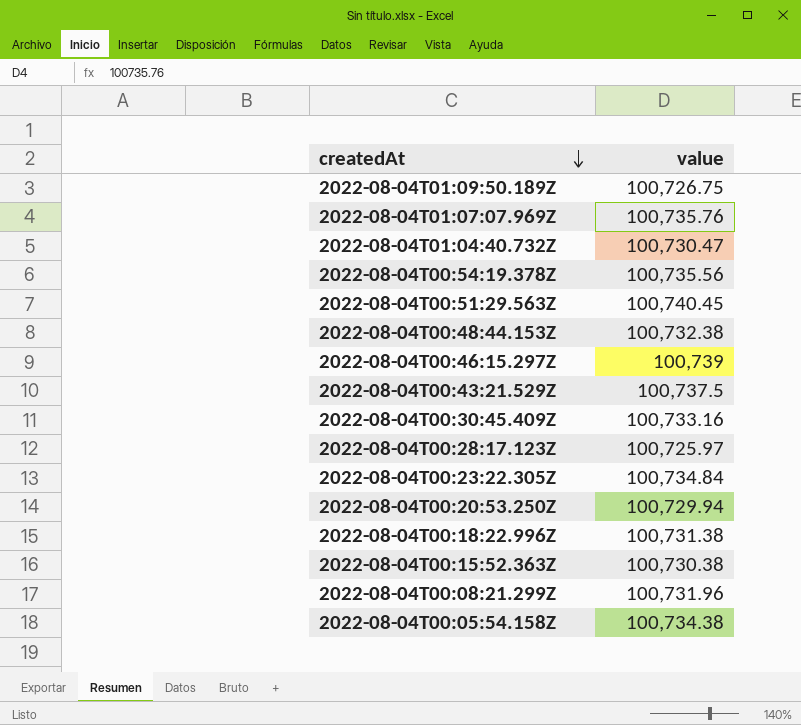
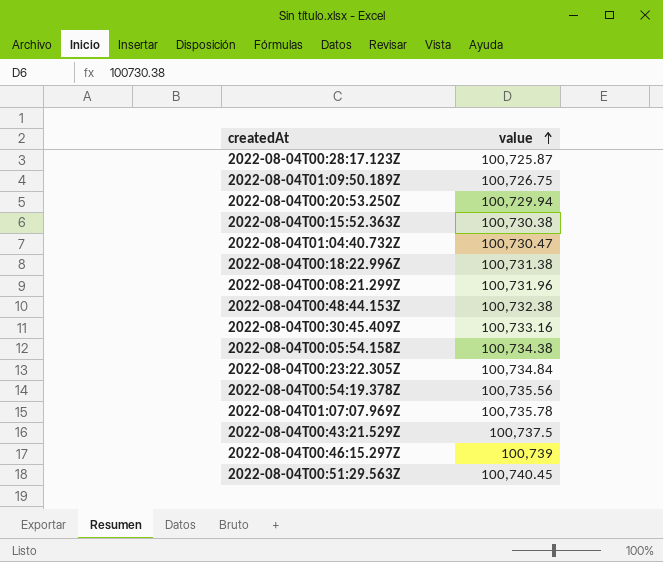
row order: createdAt descending -> value ascending
2022-08-04T00:28:17.123Z | value: 100,725.97 -> 100,725.87
2022-08-04T01:07:07.969Z | value: 100,735.76 -> 100,735.78

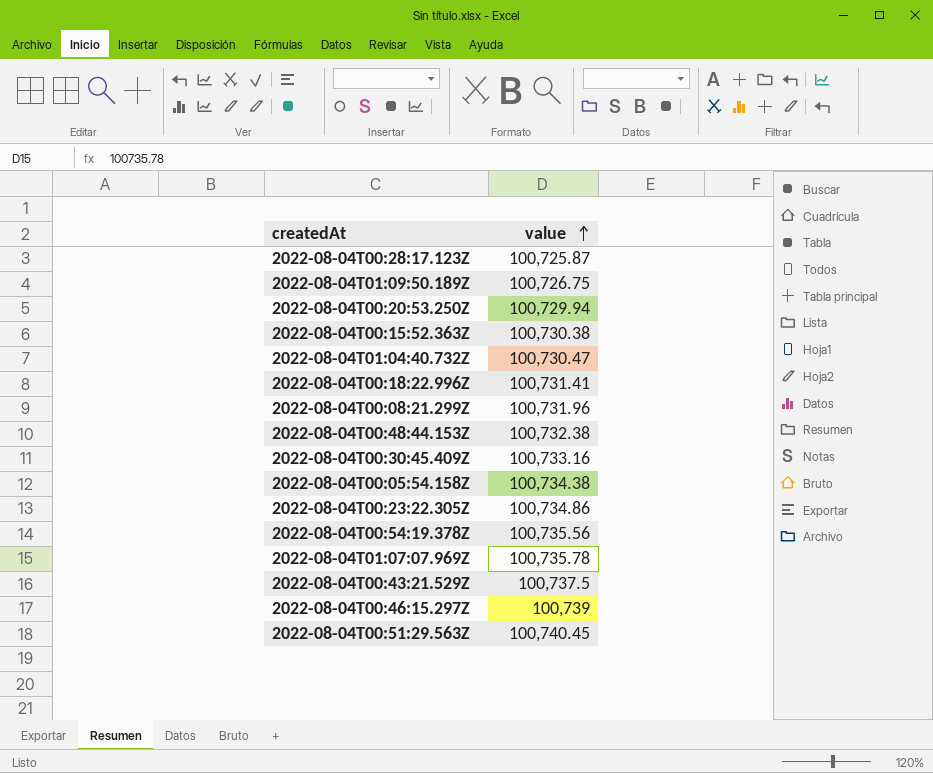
2022-08-04T00:18:22.996Z | value: 100,731.38 -> 100,731.41
2022-08-04T00:23:22.305Z | value: 100,734.84 -> 100,734.86

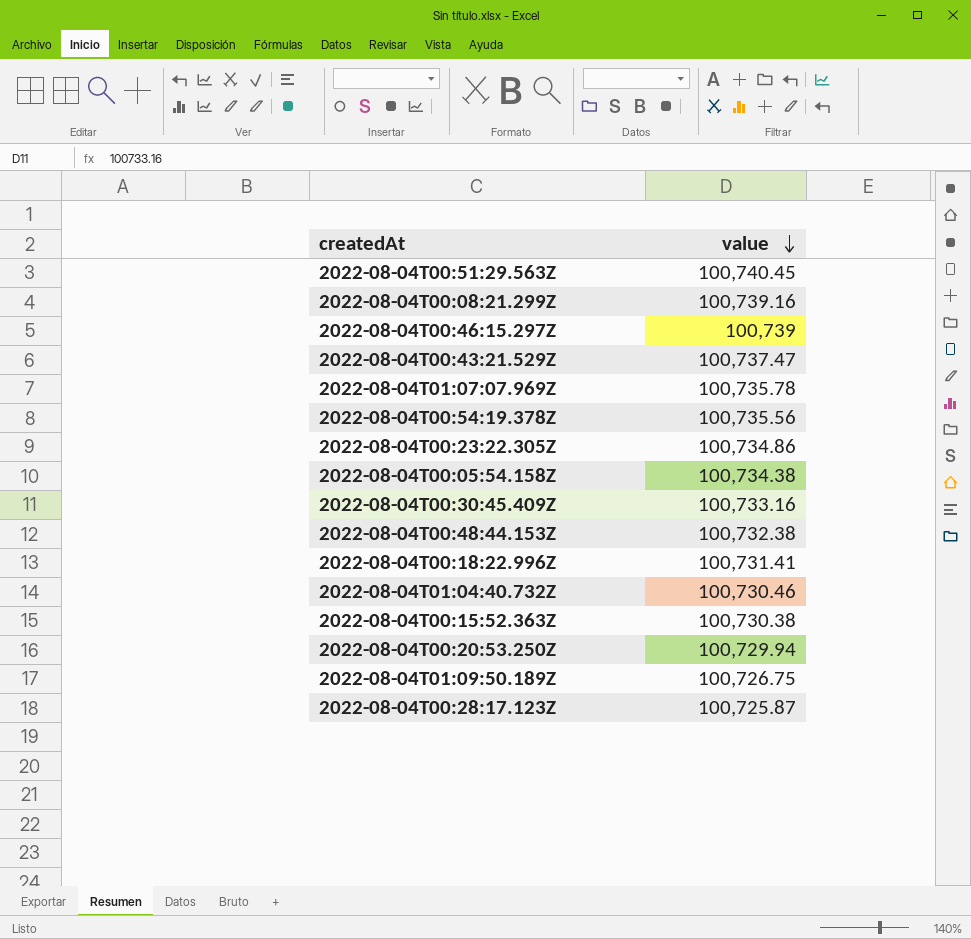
row order: value ascending -> value descending
2022-08-04T00:08:21.299Z | value: 100,731.96 -> 100,739.16
2022-08-04T00:43:21.529Z | value: 100,737.5 -> 100,737.47
2022-08-04T01:04:40.732Z | value: 100,730.47 -> 100,730.46

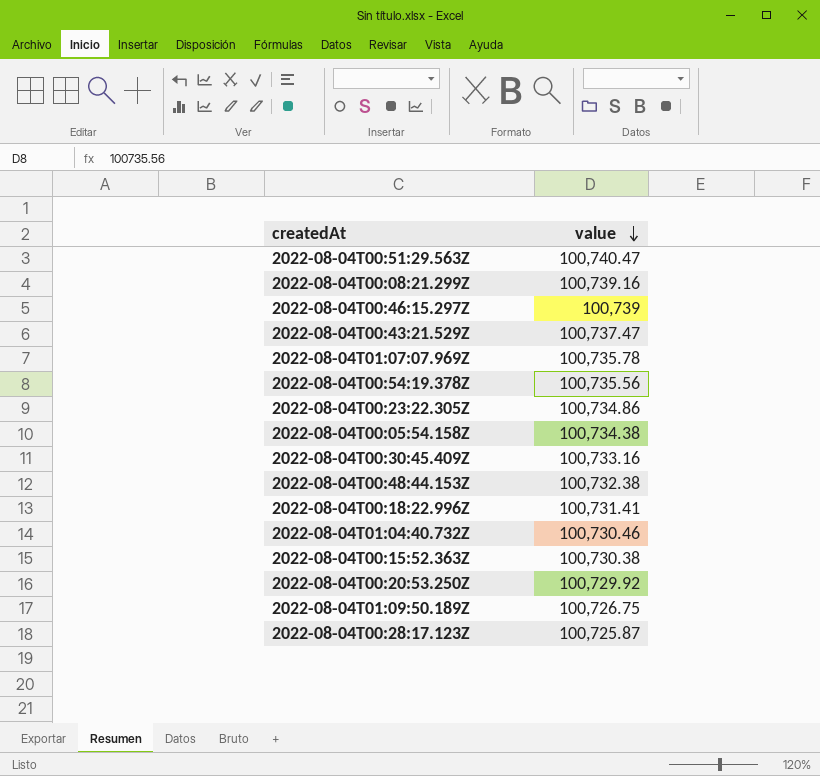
2022-08-04T00:51:29.563Z | value: 100,740.45 -> 100,740.47
2022-08-04T00:20:53.250Z | value: 100,729.94 -> 100,729.92

